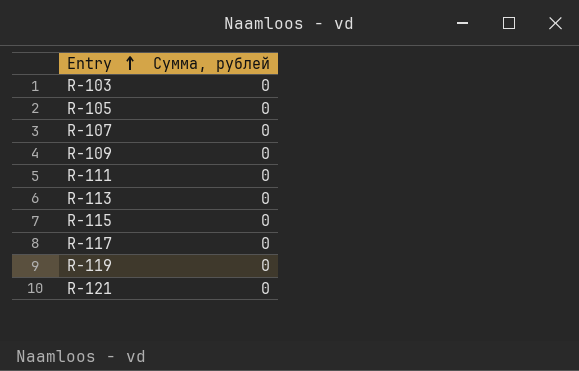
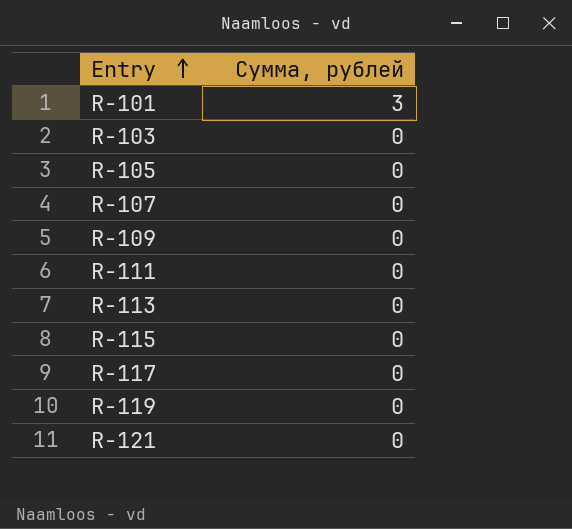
row R-101: none -> 3

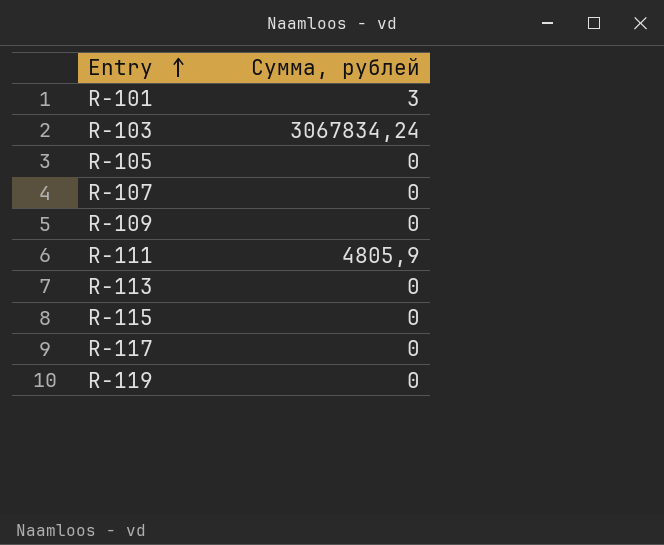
row R-121: 0 -> none
R-103 | Сумма, рублей: 0 -> 3067834,24
R-111 | Сумма, рублей: 0 -> 4805,9

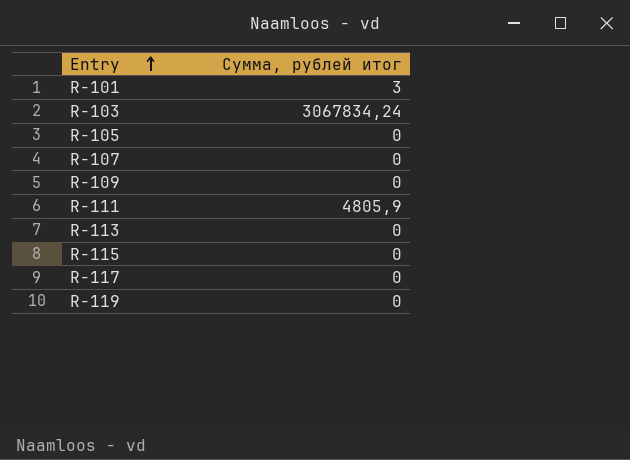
column name: Сумма, рублей -> Сумма, рублей итог

